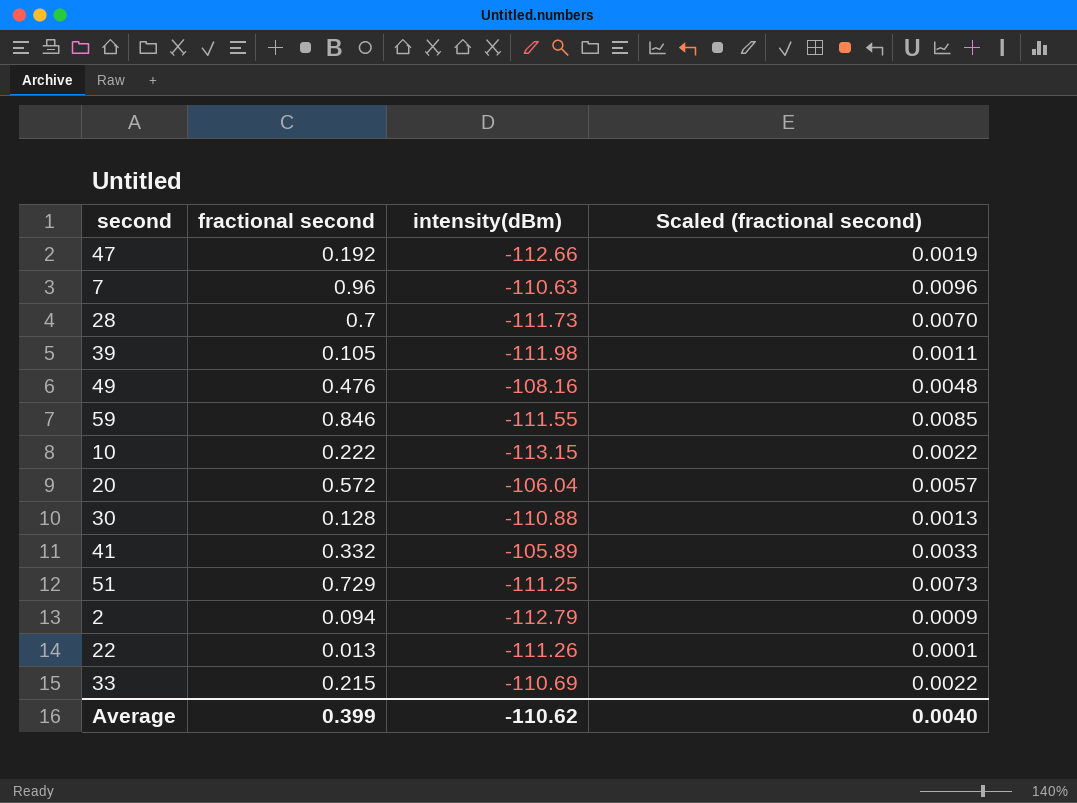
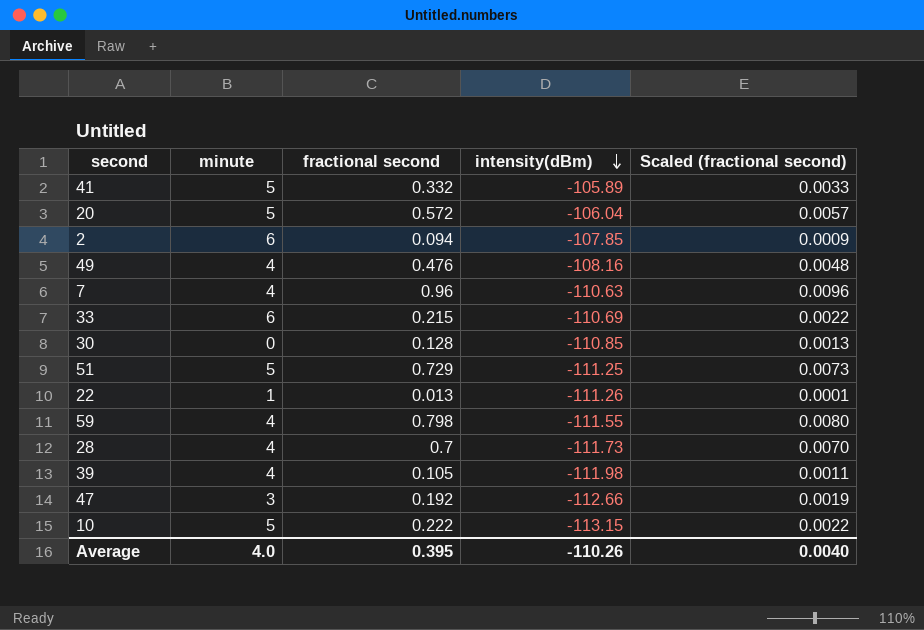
row order: none -> intensity(dBm) descending
column minute | position: none -> 2
2 | intensity(dBm): -112.79 -> -107.85
30 | intensity(dBm): -110.88 -> -110.85
59 | fractional second: 0.846 -> 0.798
59 | Scaled (fractional second): 0.0085 -> 0.0080
Average | fractional second: 0.399 -> 0.395
Average | intensity(dBm): -110.62 -> -110.26

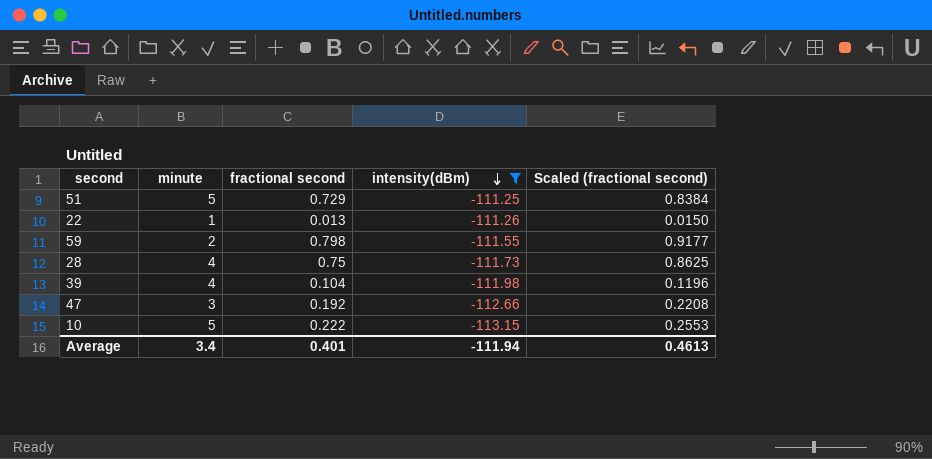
filter: none -> intensity(dBm) <= -111.25
column Scaled (fractional second) | formula: [fractional second] * 0.01 -> [fractional second] * 1.15
59 | minute: 4 -> 2
28 | fractional second: 0.7 -> 0.75
39 | fractional second: 0.105 -> 0.104
Average | minute: 4.0 -> 3.4
Average | fractional second: 0.395 -> 0.401
Average | intensity(dBm): -110.26 -> -111.94
Average | Scaled (fractional second): 0.0040 -> 0.4613

